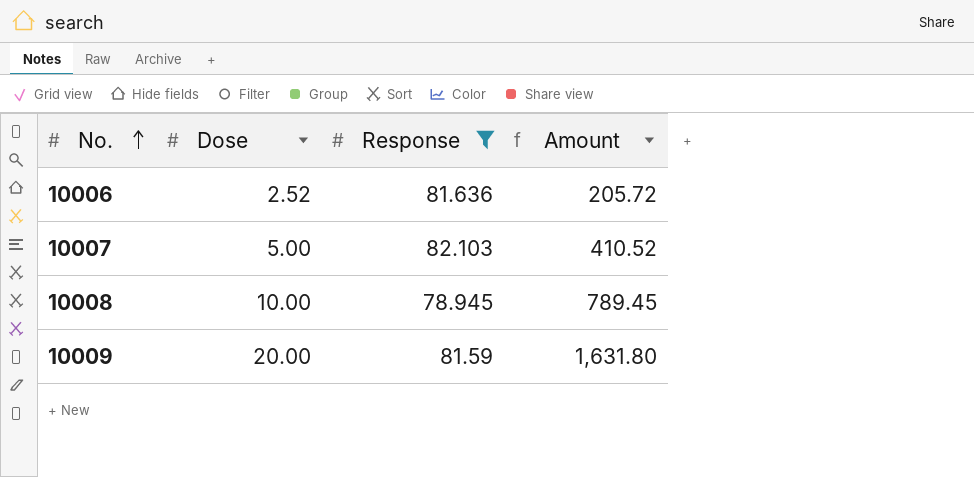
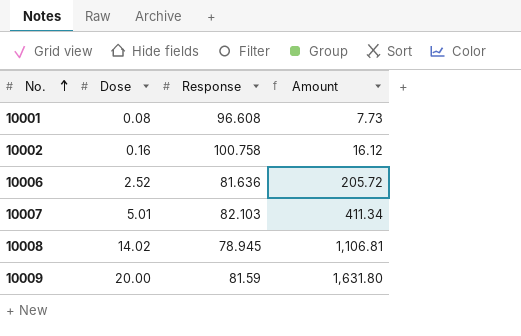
filter: Response <= 82.103 -> none
10007 | Dose: 5.00 -> 5.01
10007 | Amount: 410.52 -> 411.34
10008 | Dose: 10.00 -> 14.02
10008 | Amount: 789.45 -> 1,106.81

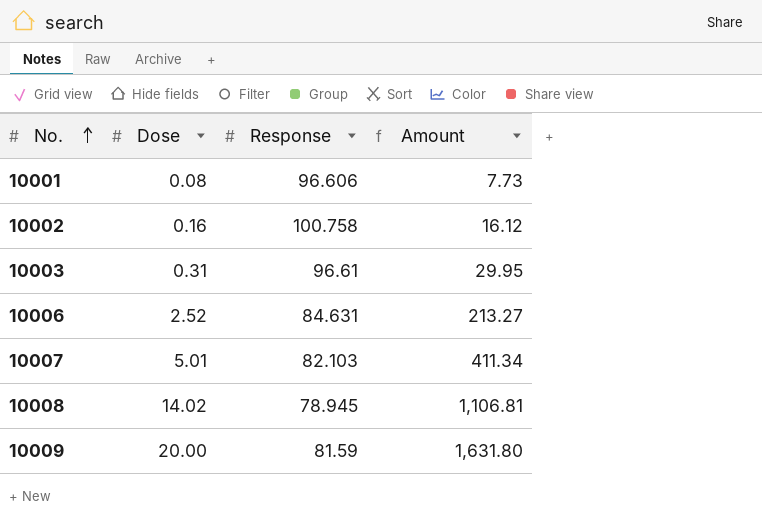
10001 | Response: 96.608 -> 96.606
row 10003: none -> 0.31 | 96.61 | 29.95
10006 | Response: 81.636 -> 84.631
10006 | Amount: 205.72 -> 213.27

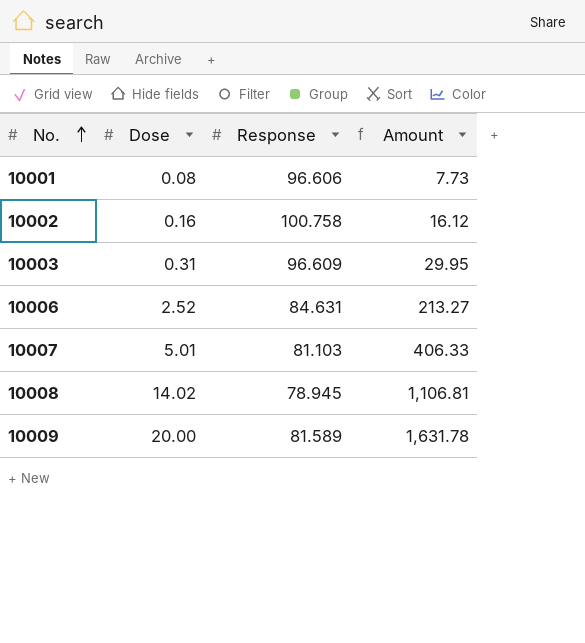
10003 | Response: 96.61 -> 96.609
10007 | Response: 82.103 -> 81.103
10007 | Amount: 411.34 -> 406.33
10009 | Response: 81.59 -> 81.589
10009 | Amount: 1,631.80 -> 1,631.78

